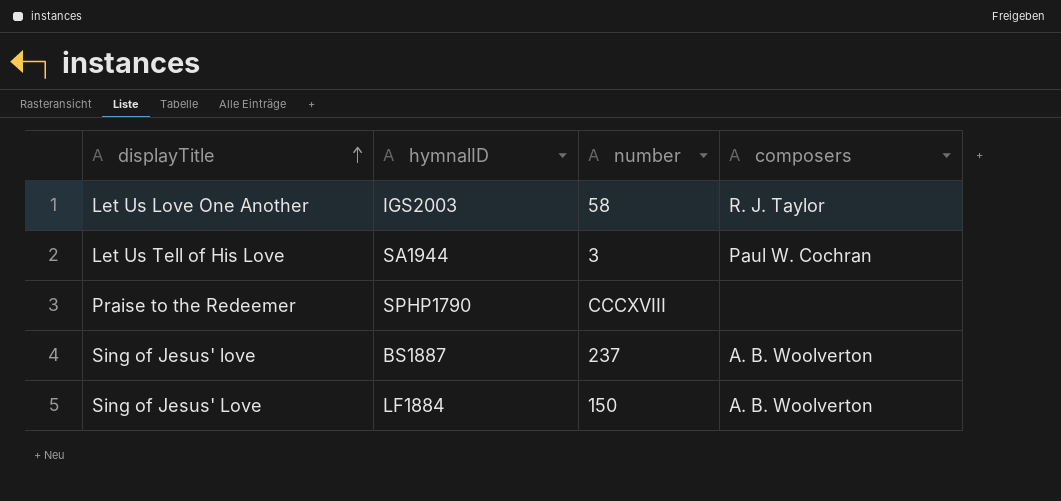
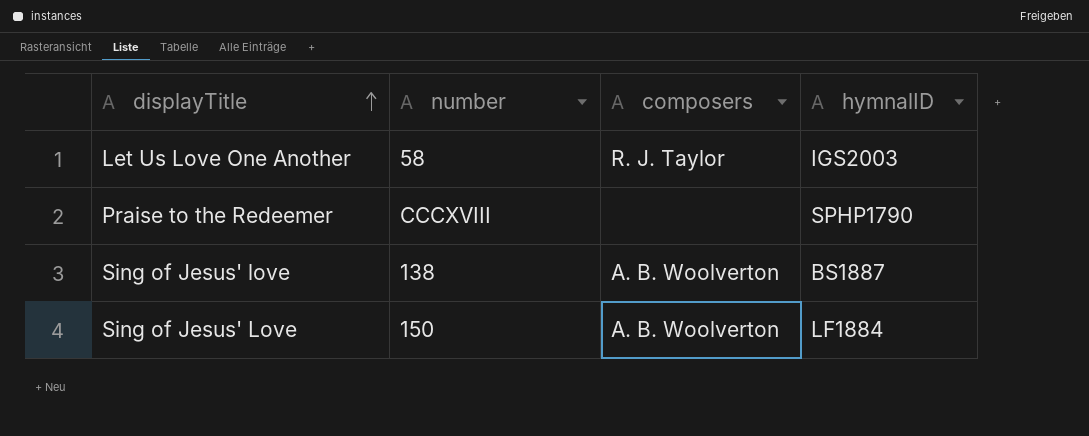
column hymnalID | position: 2 -> 4
row Let Us Tell of His Love: SA1944 | 3 | Paul W. Cochran -> none
Sing of Jesus' love | number: 237 -> 138

